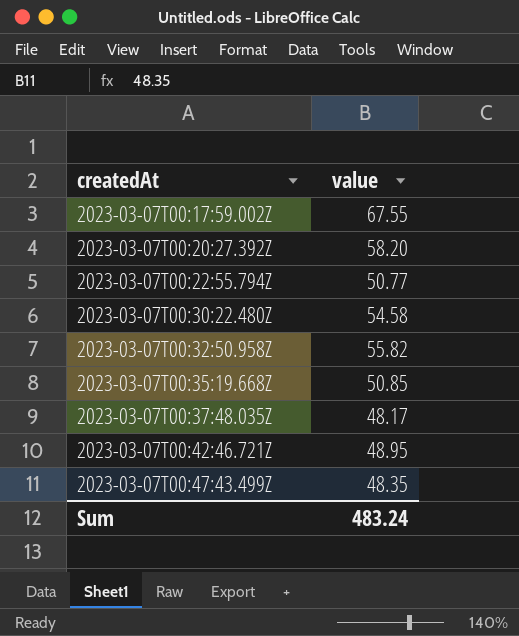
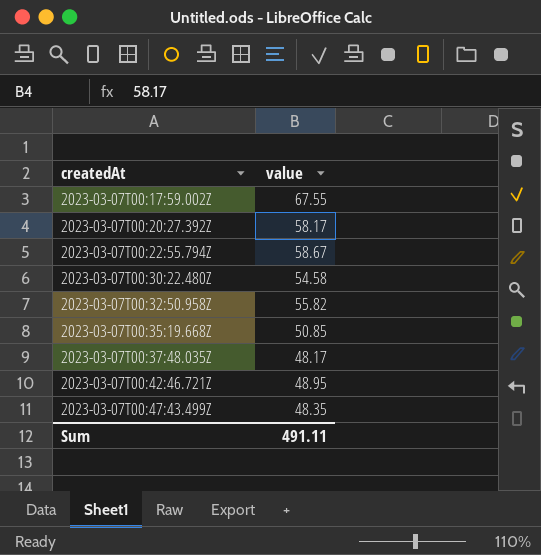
2023-03-07T00:20:27.392Z | value: 58.20 -> 58.17
2023-03-07T00:22:55.794Z | value: 50.77 -> 58.67
Sum | value: 483.24 -> 491.11

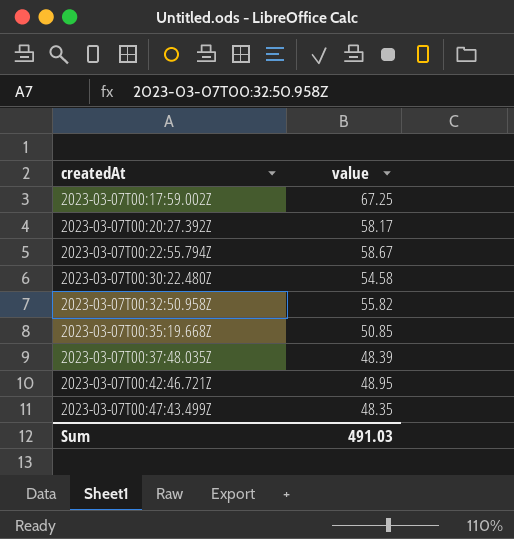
2023-03-07T00:17:59.002Z | value: 67.55 -> 67.25
2023-03-07T00:37:48.035Z | value: 48.17 -> 48.39
Sum | value: 491.11 -> 491.03

